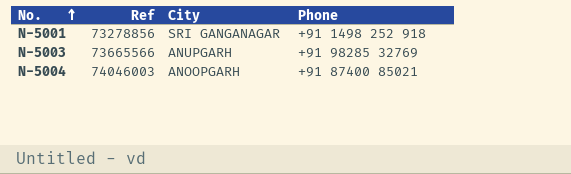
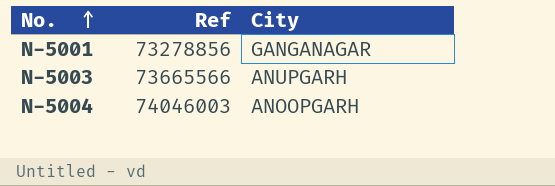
column Phone | position: 4 -> none
N-5001 | City: SRI GANGANAGAR -> GANGANAGAR

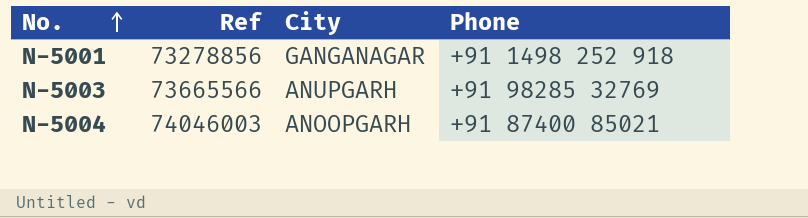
column Phone | position: none -> 4

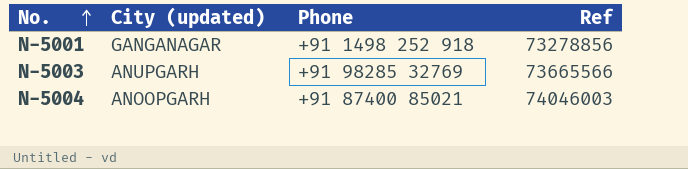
column name: City -> City (updated)
column Ref | position: 2 -> 4

